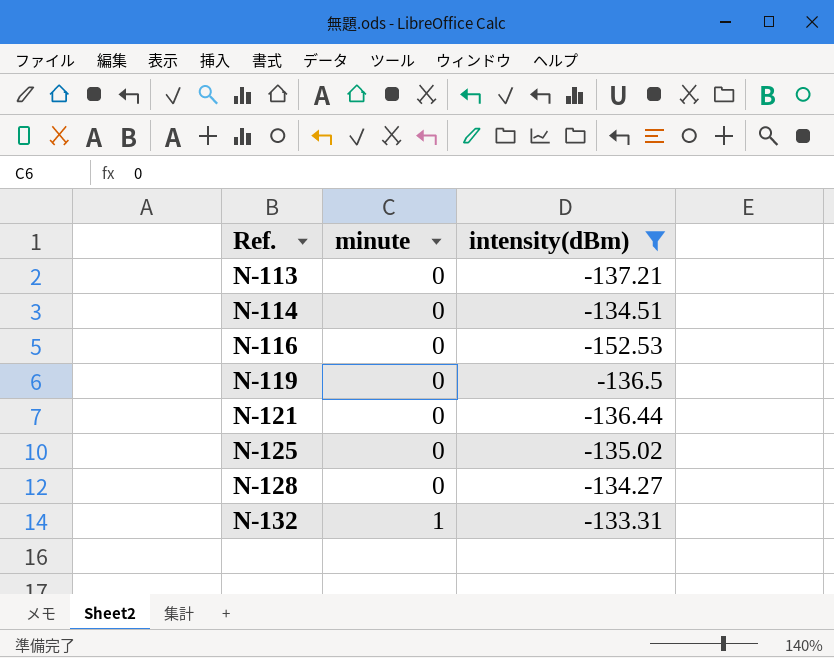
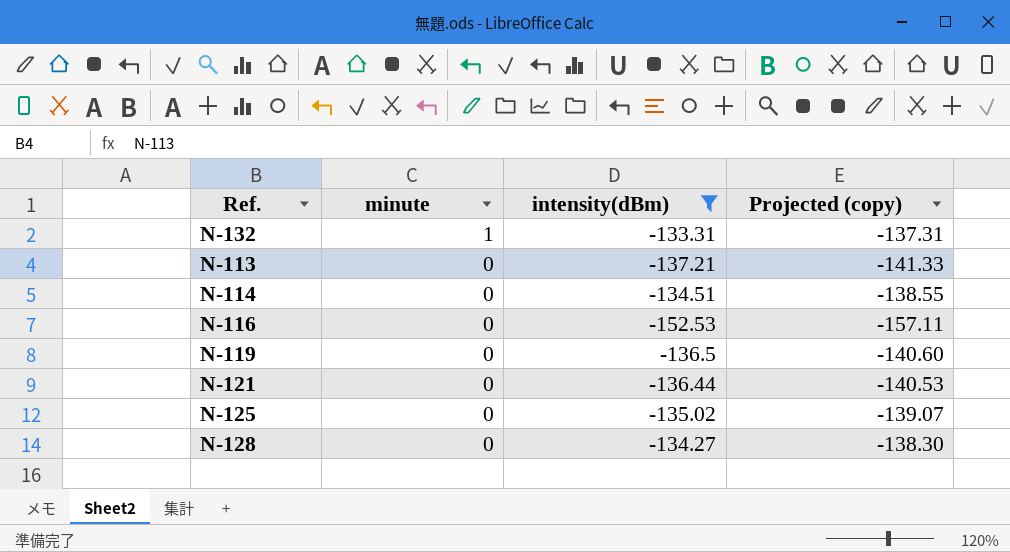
row order: Ref. ascending -> minute descending
column Projected (copy) | formula: none -> [intensity(dBm)] * 1.03

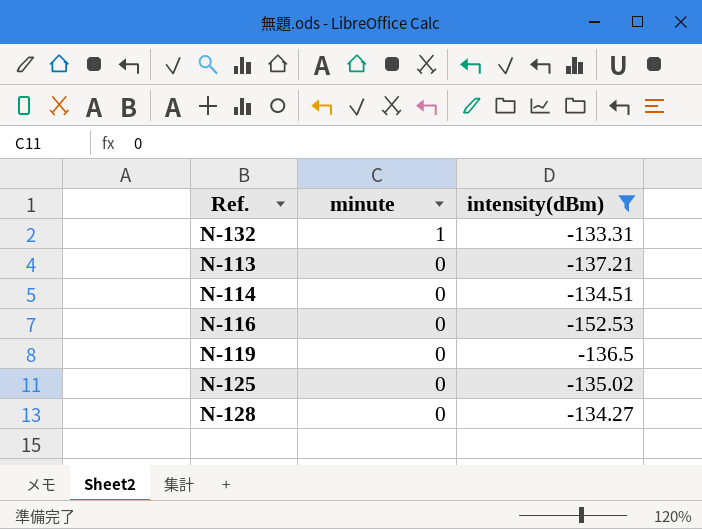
column Projected (copy) | formula: [intensity(dBm)] * 1.03 -> none
row N-121: 0 | -136.44 | -140.53 -> none

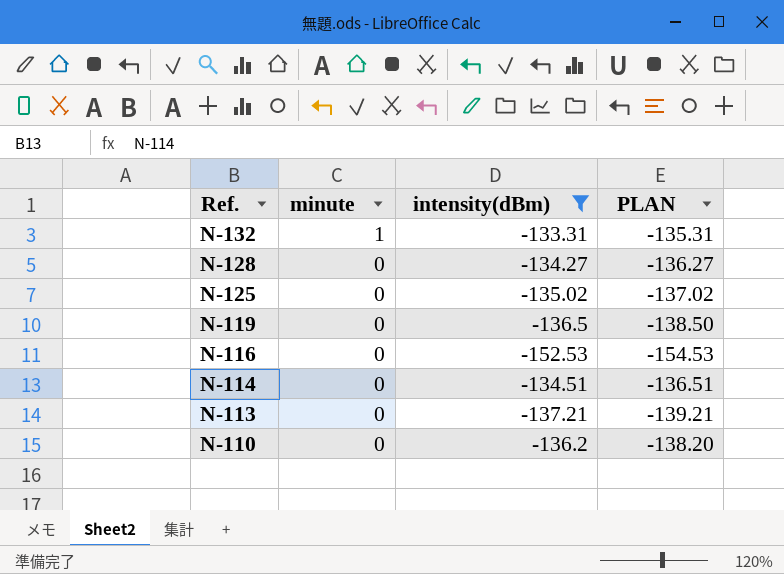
row order: minute descending -> Ref. descending
column PLAN | formula: none -> [intensity(dBm)] - 2
row N-110: none -> 0 | -136.2 | -138.20

